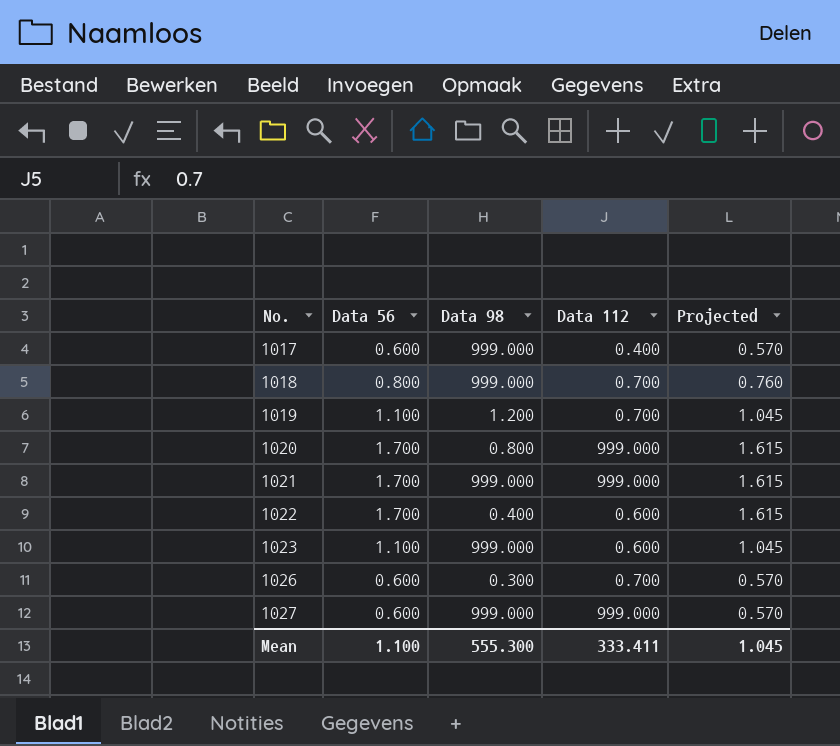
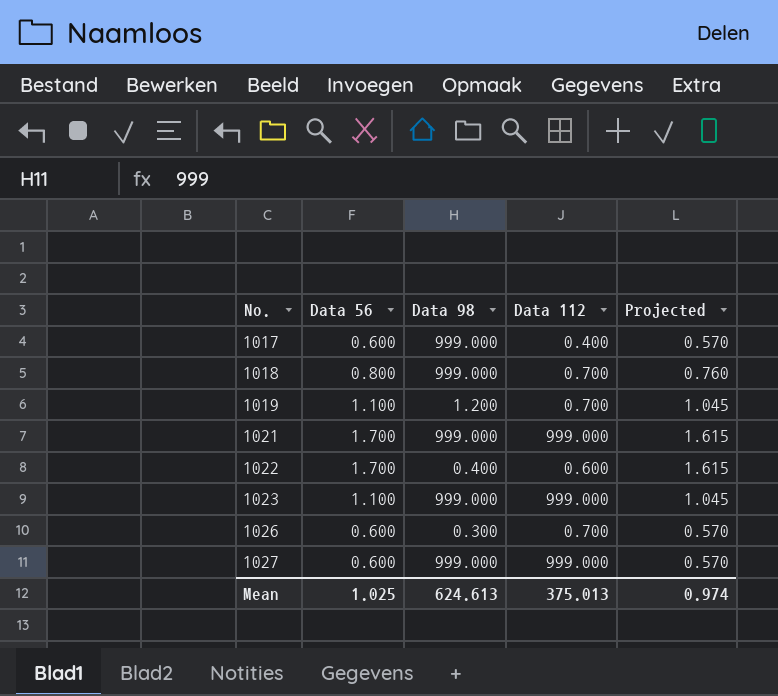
row 1020: 1.700 | 0.800 | 999.000 | 1.615 -> none
1023 | Data 112: 0.600 -> 999.000
Mean | Data 56: 1.100 -> 1.025
Mean | Data 98: 555.300 -> 624.613
Mean | Data 112: 333.411 -> 375.013
Mean | Projected: 1.045 -> 0.974

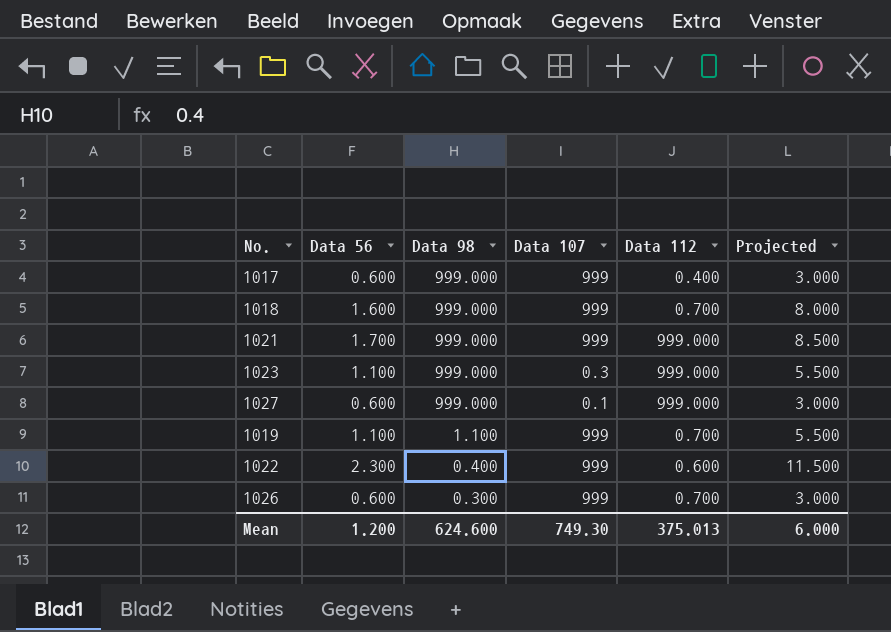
row order: No. ascending -> Data 98 descending
column Data 107 | position: none -> 4
column Projected | formula: [Data 56] * 0.95 -> [Data 56] * 5
1018 | Data 56: 0.800 -> 1.600
1019 | Data 98: 1.200 -> 1.100
1022 | Data 56: 1.700 -> 2.300
Mean | Data 56: 1.025 -> 1.200
Mean | Data 98: 624.613 -> 624.600
Mean | Projected: 0.974 -> 6.000

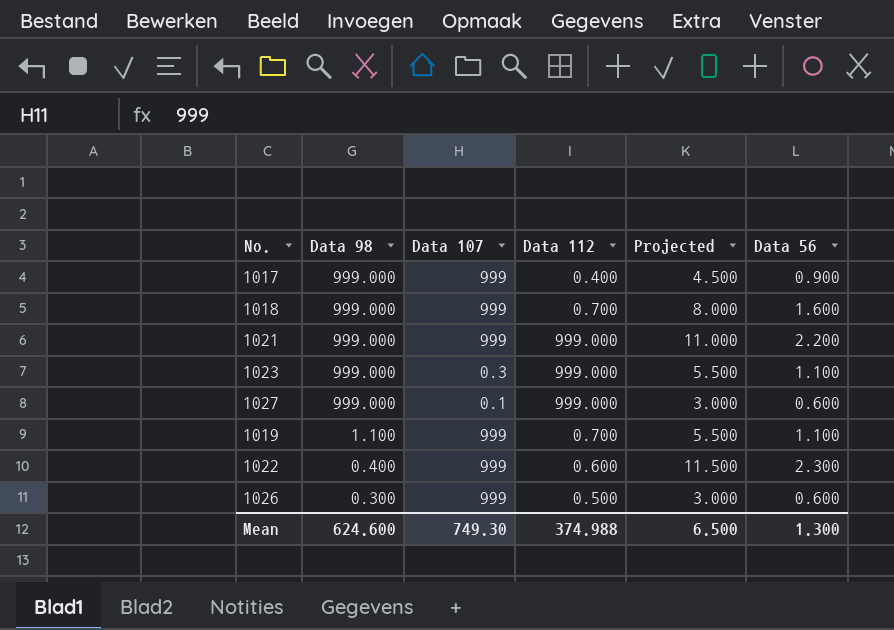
column Data 56 | position: 2 -> 6
1017 | Projected: 3.000 -> 4.500
1017 | Data 56: 0.600 -> 0.900
1021 | Projected: 8.500 -> 11.000
1021 | Data 56: 1.700 -> 2.200
1026 | Data 112: 0.700 -> 0.500
Mean | Data 112: 375.013 -> 374.988
Mean | Projected: 6.000 -> 6.500
Mean | Data 56: 1.200 -> 1.300

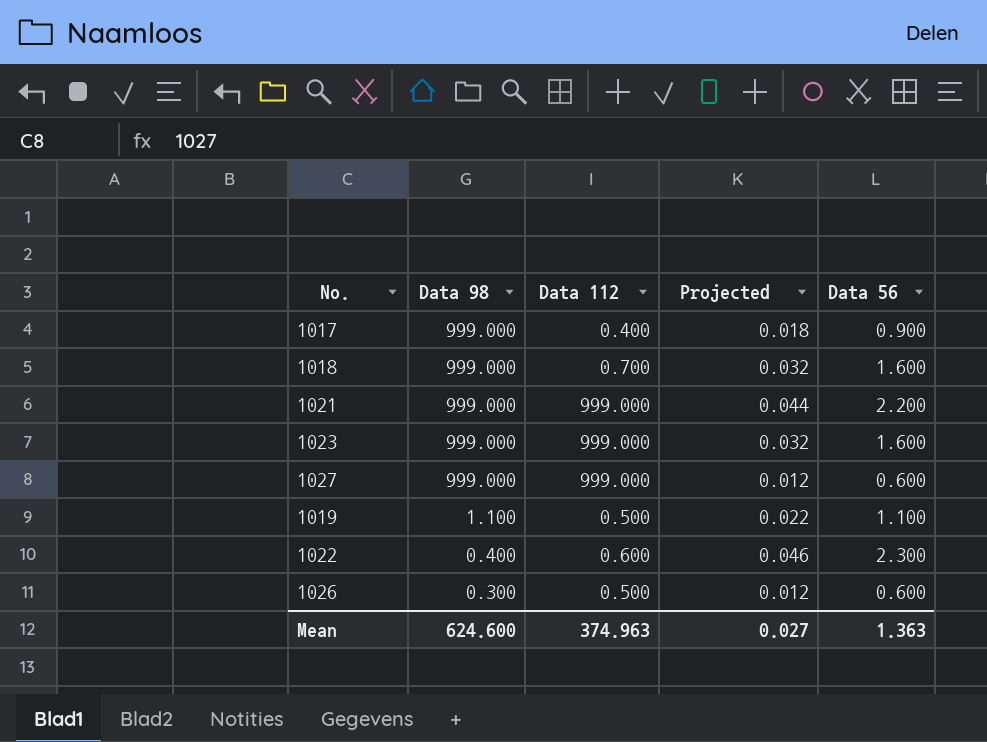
column Data 107 | position: 3 -> none
column Projected | formula: [Data 56] * 5 -> [Data 56] * 0.02
1023 | Data 56: 1.100 -> 1.600
1019 | Data 112: 0.700 -> 0.500
Mean | Data 112: 374.988 -> 374.963
Mean | Projected: 6.500 -> 0.027
Mean | Data 56: 1.300 -> 1.363

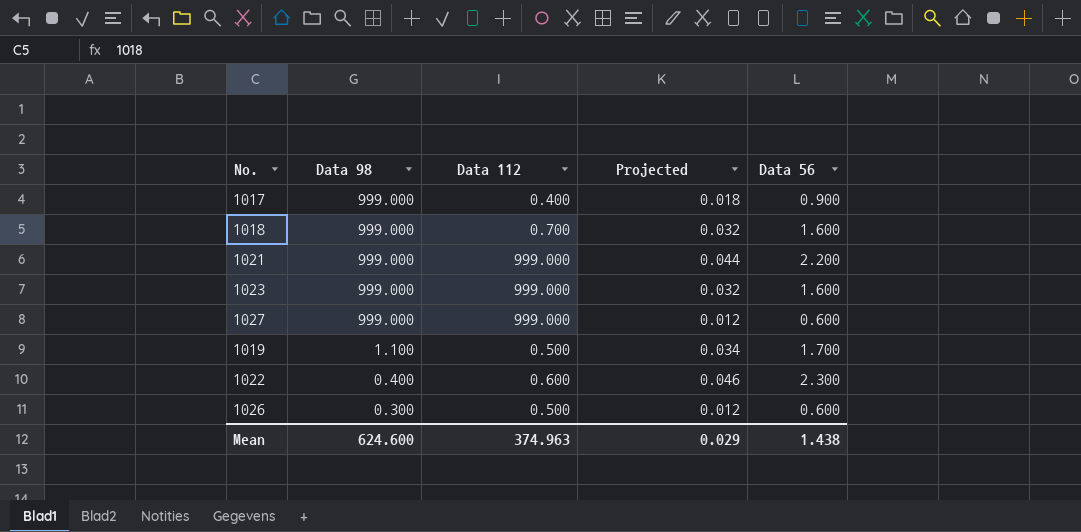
1019 | Projected: 0.022 -> 0.034
1019 | Data 56: 1.100 -> 1.700
Mean | Projected: 0.027 -> 0.029
Mean | Data 56: 1.363 -> 1.438

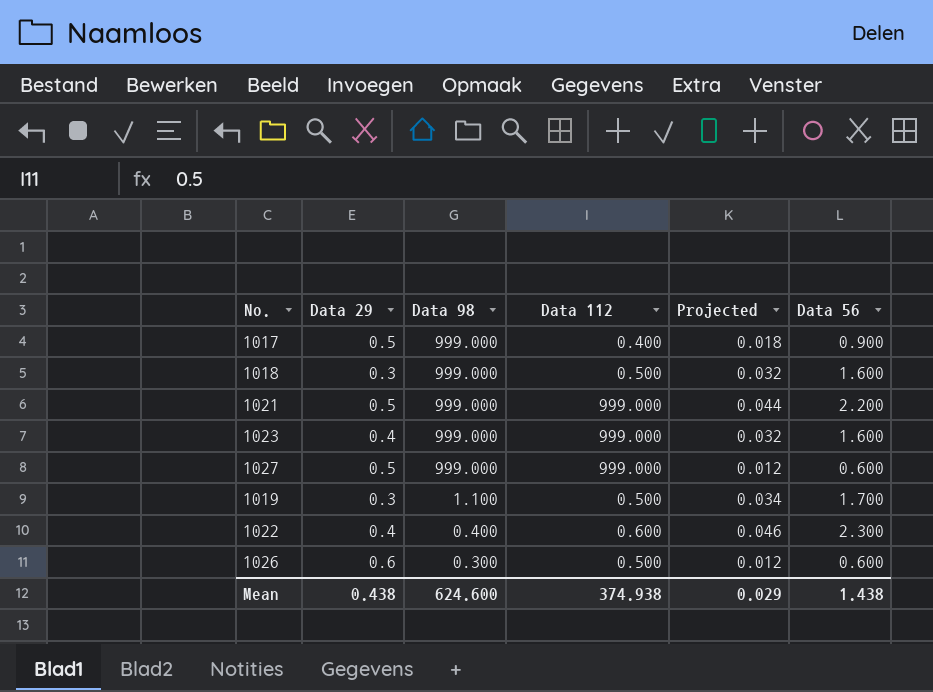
column Data 29 | position: none -> 2
1018 | Data 112: 0.700 -> 0.500
Mean | Data 112: 374.963 -> 374.938

